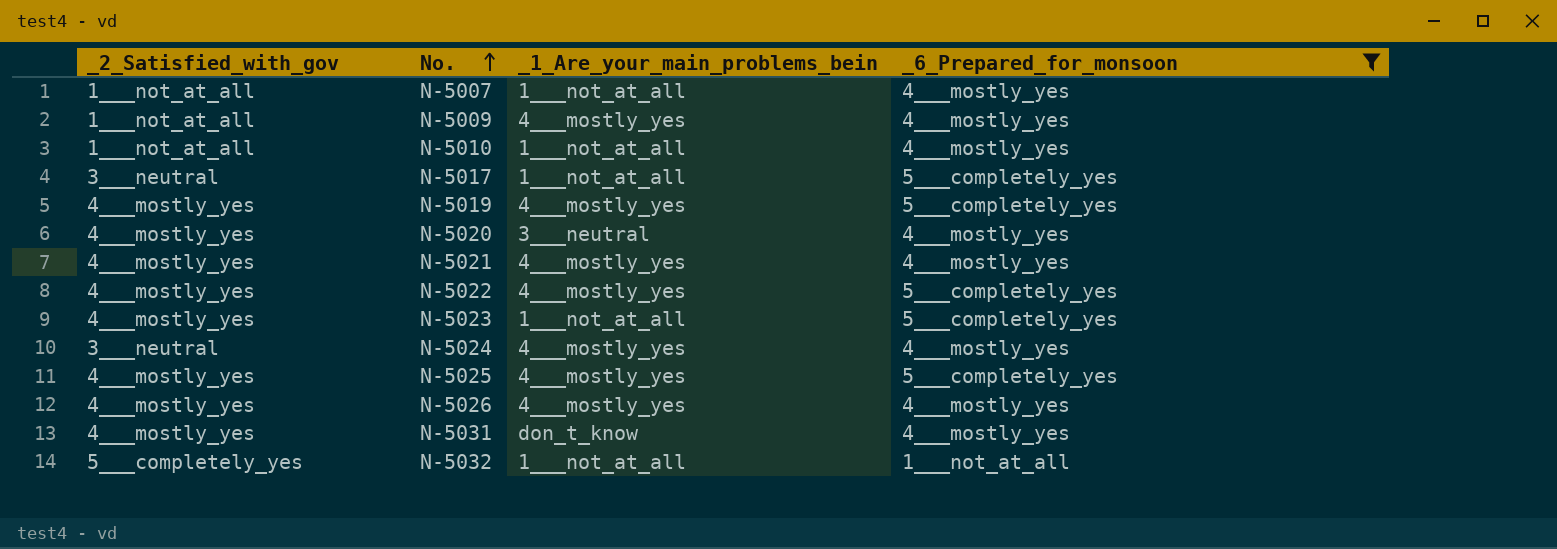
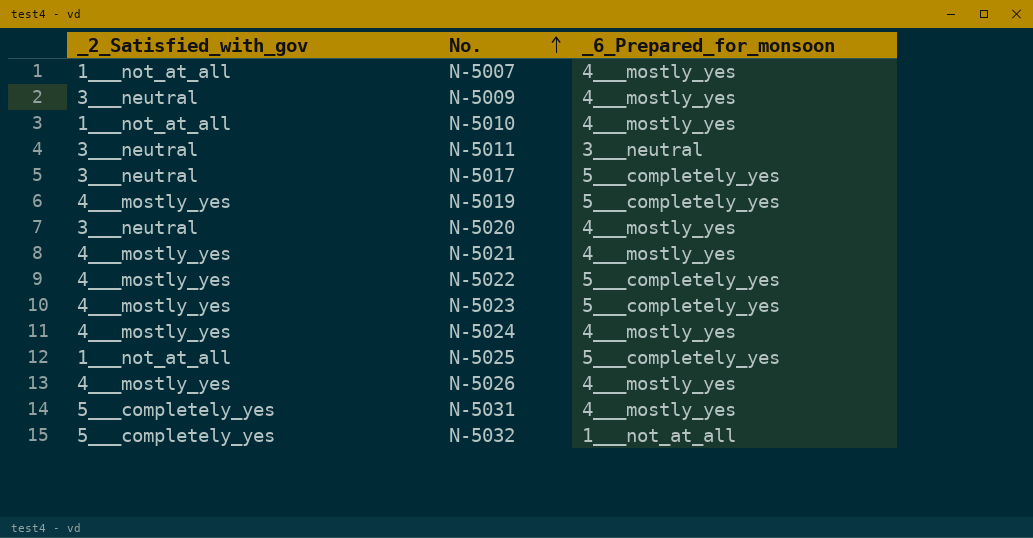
filter: _6_Prepared_for_monsoon != 3___neutral -> none
column _1_Are_your_main_problems_bein | position: 3 -> none
N-5009 | _2_Satisfied_with_gov: 1___not_at_all -> 3___neutral
N-5020 | _2_Satisfied_with_gov: 4___mostly_yes -> 3___neutral
N-5024 | _2_Satisfied_with_gov: 3___neutral -> 4___mostly_yes
N-5025 | _2_Satisfied_with_gov: 4___mostly_yes -> 1___not_at_all
N-5031 | _2_Satisfied_with_gov: 4___mostly_yes -> 5___completely_yes

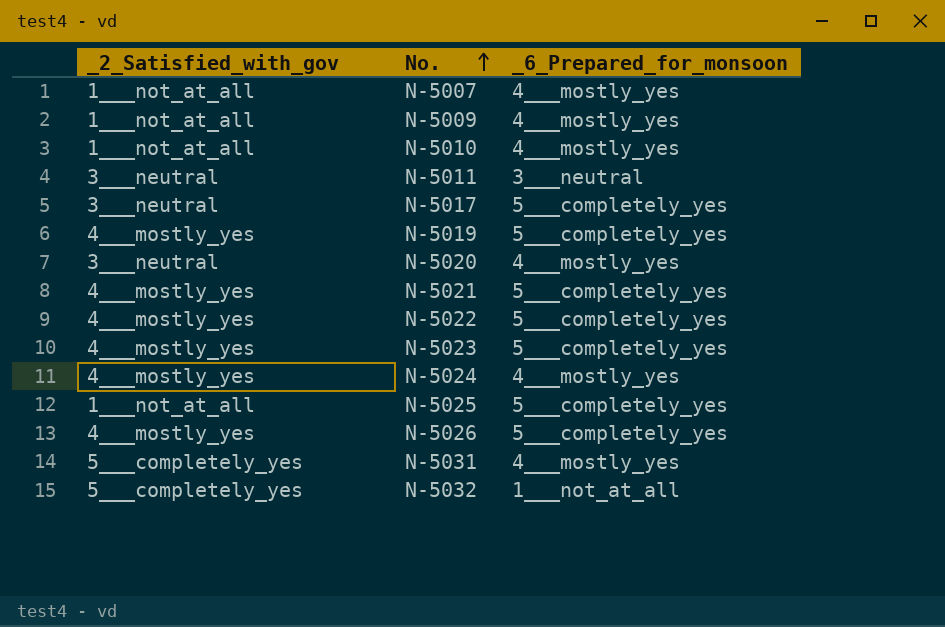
N-5009 | _2_Satisfied_with_gov: 3___neutral -> 1___not_at_all
N-5021 | _6_Prepared_for_monsoon: 4___mostly_yes -> 5___completely_yes
N-5026 | _6_Prepared_for_monsoon: 4___mostly_yes -> 5___completely_yes

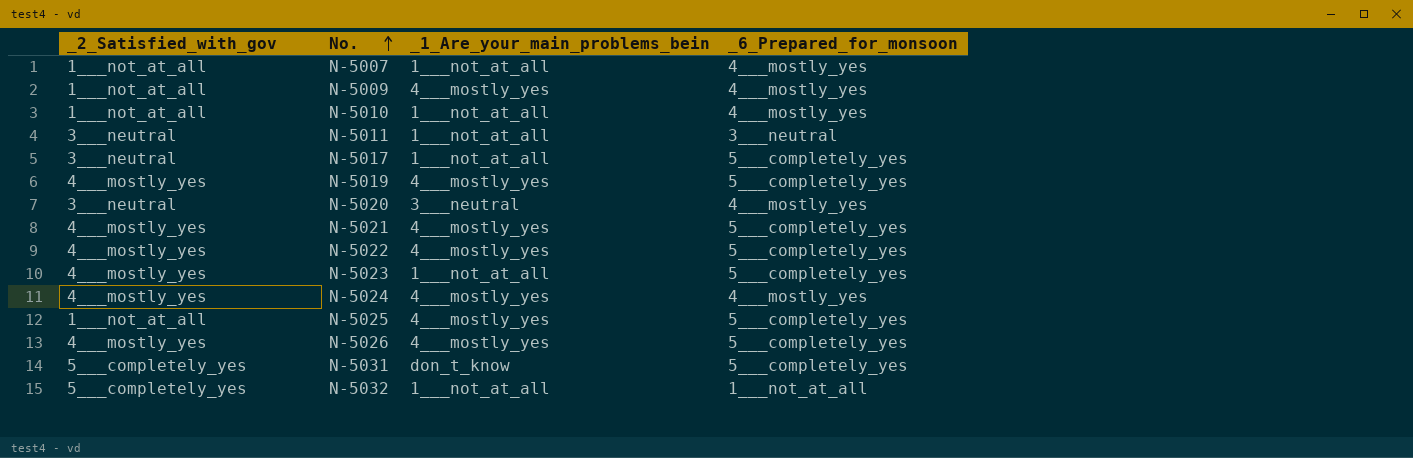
column _1_Are_your_main_problems_bein | position: none -> 3
N-5031 | _6_Prepared_for_monsoon: 4___mostly_yes -> 5___completely_yes

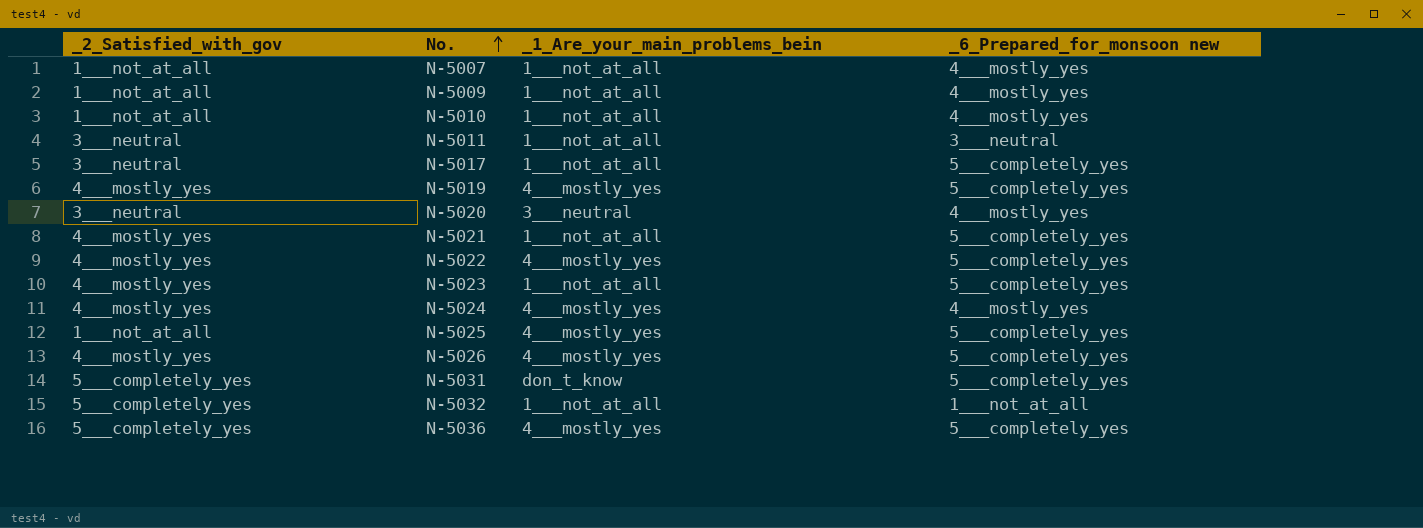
column name: _6_Prepared_for_monsoon -> _6_Prepared_for_monsoon new
N-5009 | _1_Are_your_main_problems_bein: 4___mostly_yes -> 1___not_at_all
N-5021 | _1_Are_your_main_problems_bein: 4___mostly_yes -> 1___not_at_all
row N-5036: none -> 5___completely_yes | 4___mostly_yes | 5___completely_yes

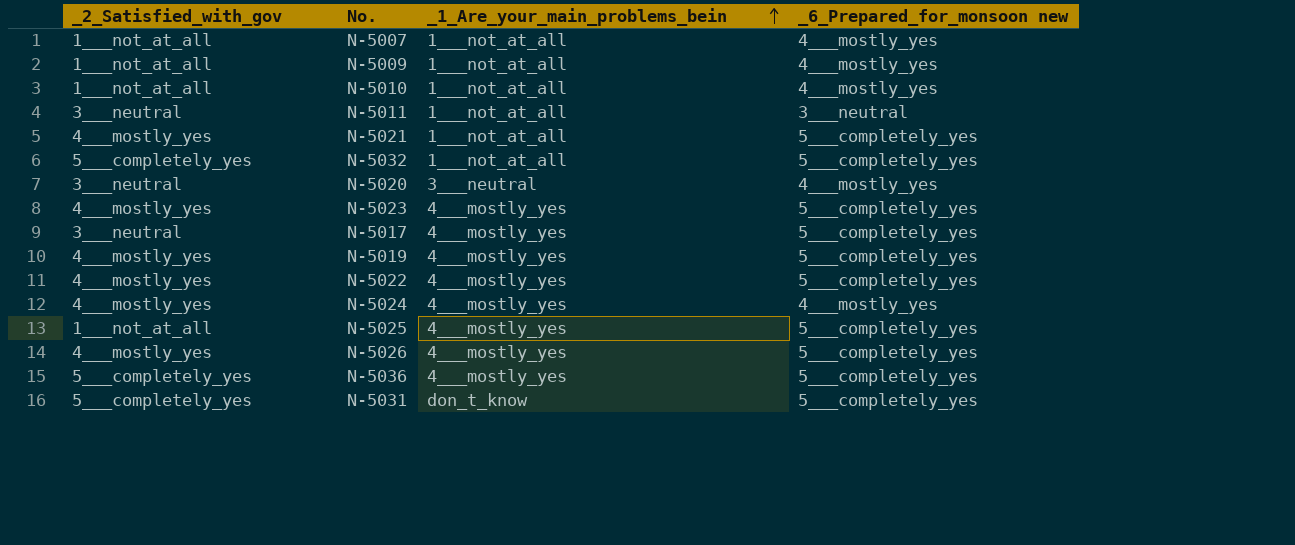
row order: No. ascending -> _1_Are_your_main_problems_bein ascending
N-5032 | _6_Prepared_for_monsoon new: 1___not_at_all -> 5___completely_yes
N-5023 | _1_Are_your_main_problems_bein: 1___not_at_all -> 4___mostly_yes
N-5017 | _1_Are_your_main_problems_bein: 1___not_at_all -> 4___mostly_yes

